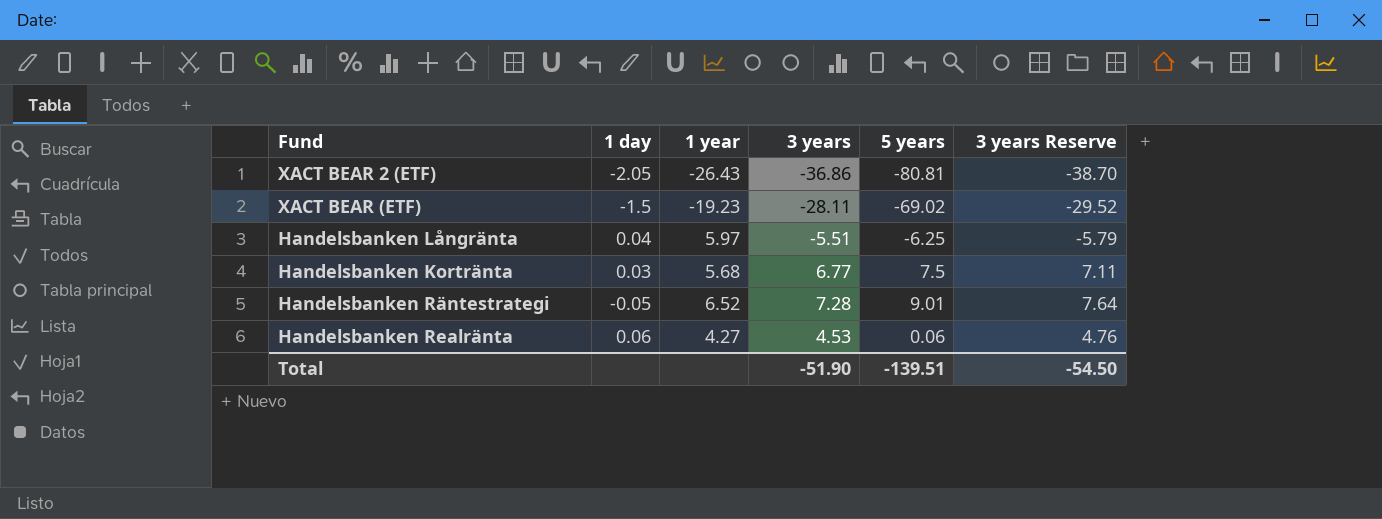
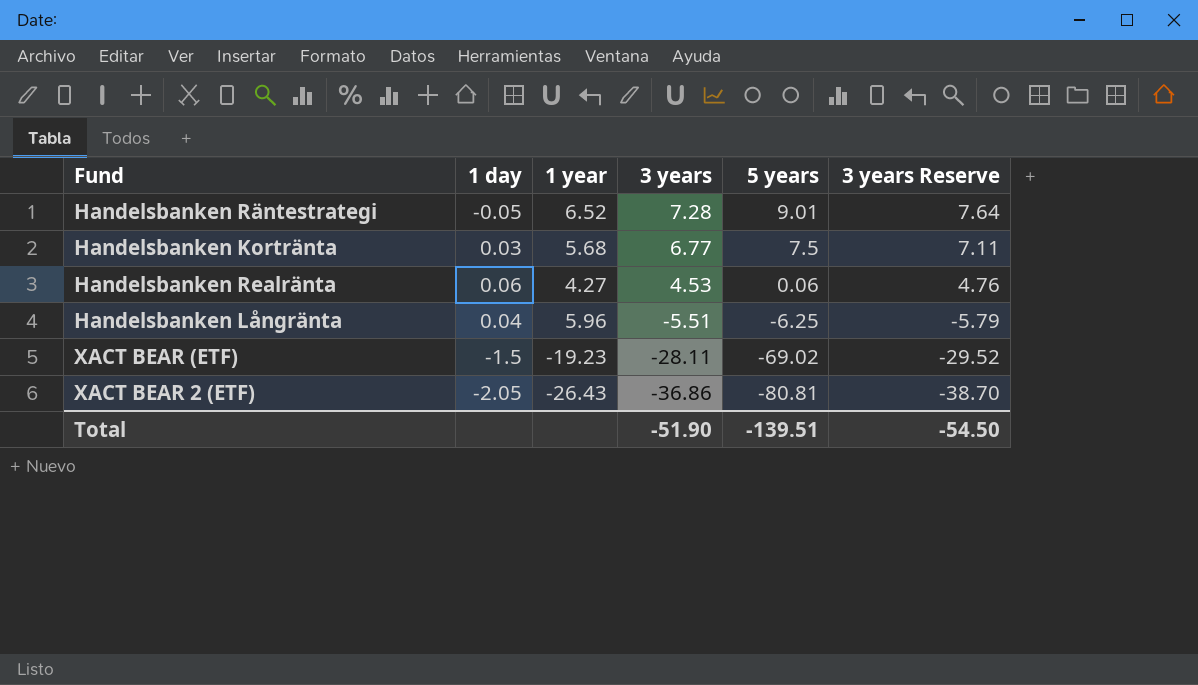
row order: none -> 3 years descending
Handelsbanken Långränta | 1 year: 5.97 -> 5.96

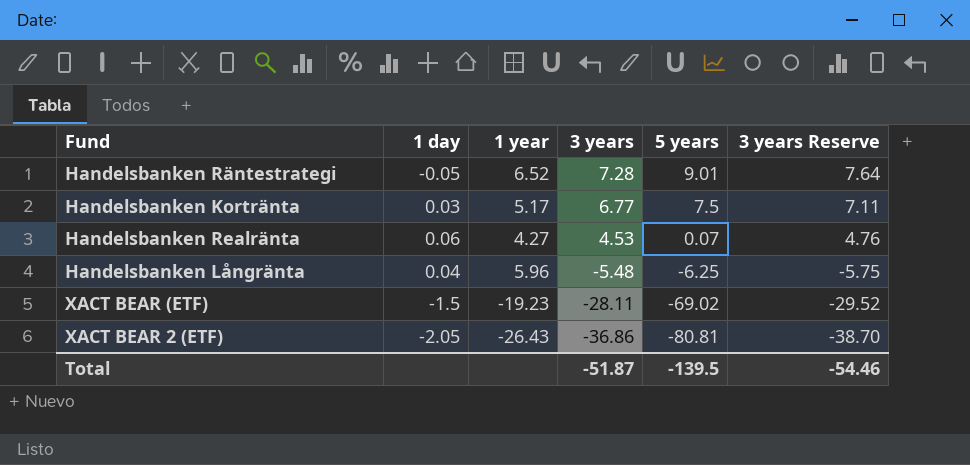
Handelsbanken Kortränta | 1 year: 5.68 -> 5.17
Handelsbanken Realränta | 5 years: 0.06 -> 0.07
Handelsbanken Långränta | 3 years: -5.51 -> -5.48
Handelsbanken Långränta | 3 years Reserve: -5.79 -> -5.75
Total | 3 years: -51.90 -> -51.87
Total | 5 years: -139.51 -> -139.5
Total | 3 years Reserve: -54.50 -> -54.46

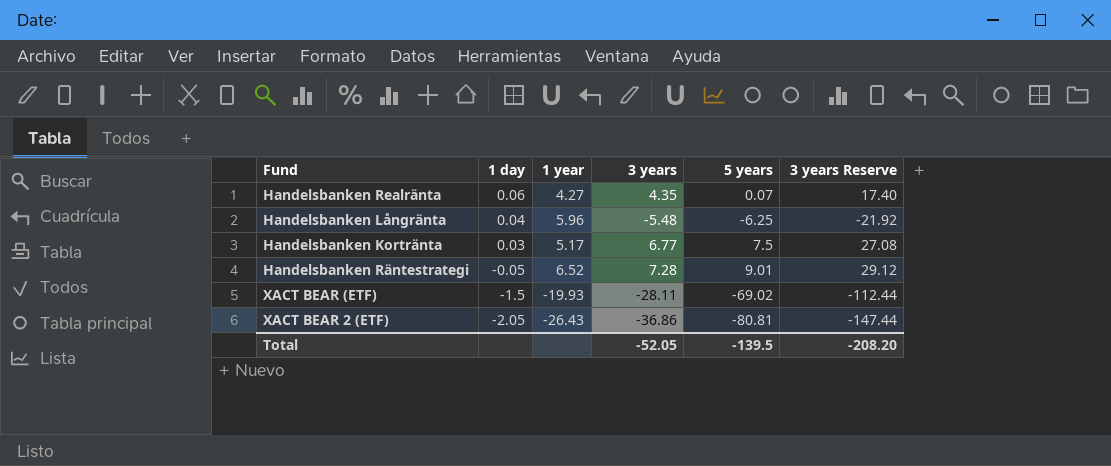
row order: 3 years descending -> 1 day descending
column 3 years Reserve | formula: [3 years] * 1.05 -> [3 years] * 4
Handelsbanken Realränta | 3 years: 4.53 -> 4.35
XACT BEAR (ETF) | 1 year: -19.23 -> -19.93
Total | 3 years: -51.87 -> -52.05
Total | 3 years Reserve: -54.46 -> -208.20

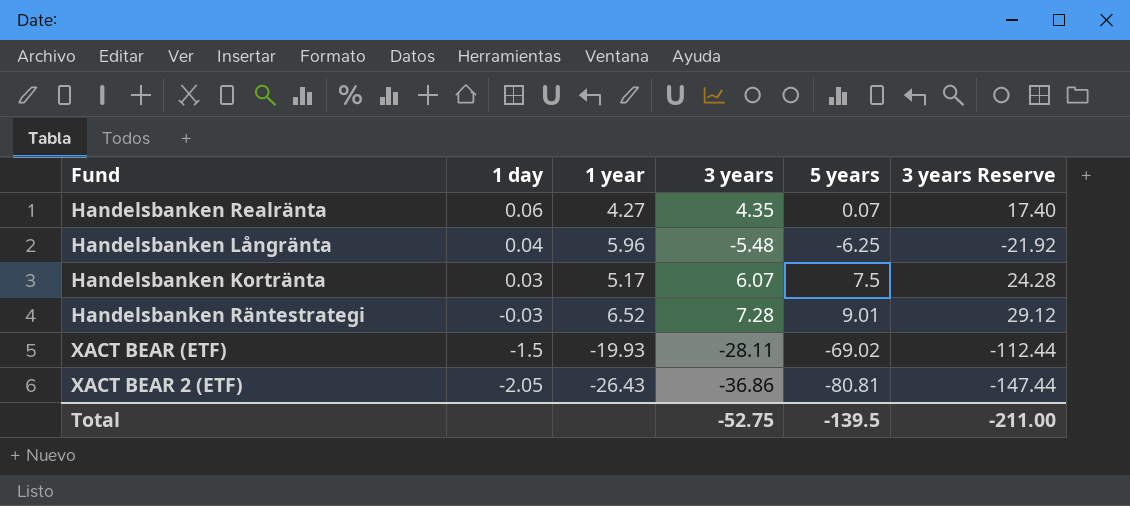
Handelsbanken Kortränta | 3 years: 6.77 -> 6.07
Handelsbanken Kortränta | 3 years Reserve: 27.08 -> 24.28
Handelsbanken Räntestrategi | 1 day: -0.05 -> -0.03
Total | 3 years: -52.05 -> -52.75
Total | 3 years Reserve: -208.20 -> -211.00

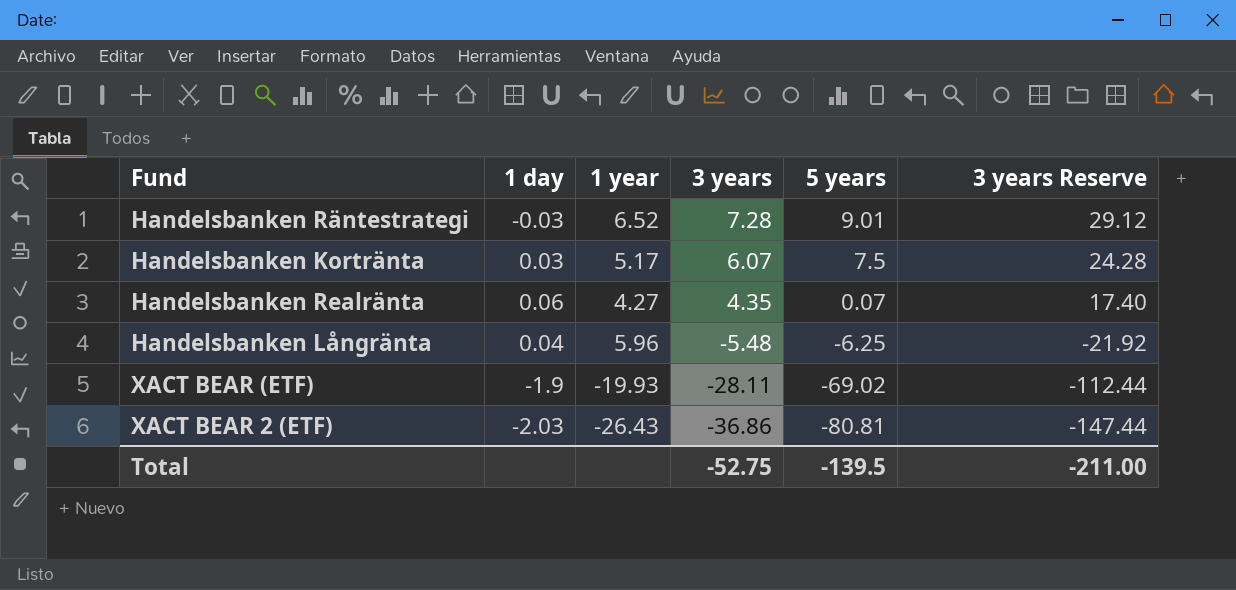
row order: 1 day descending -> 3 years descending
XACT BEAR (ETF) | 1 day: -1.5 -> -1.9
XACT BEAR 2 (ETF) | 1 day: -2.05 -> -2.03

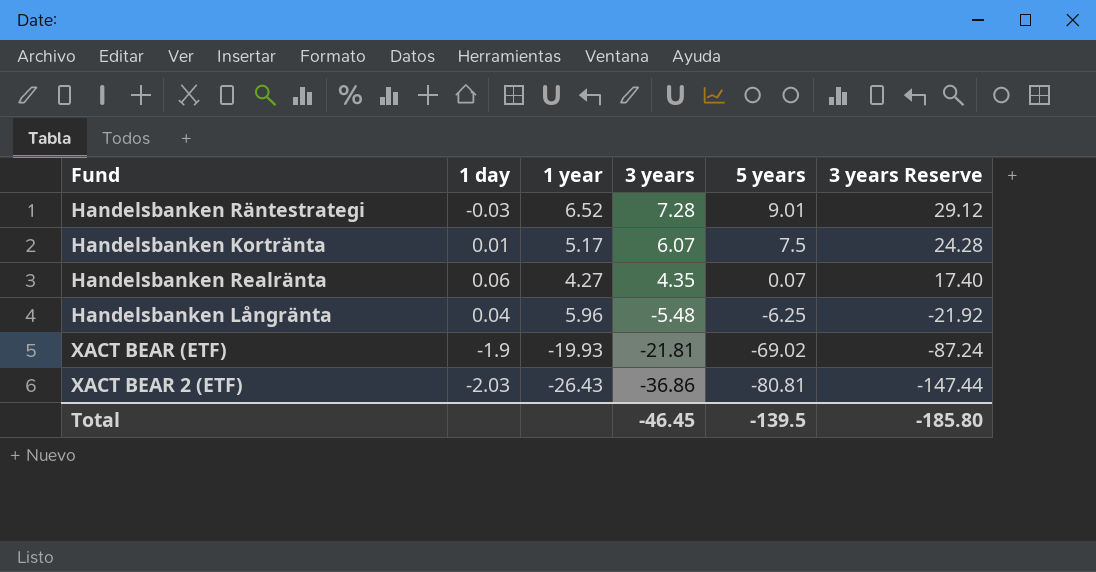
Handelsbanken Kortränta | 1 day: 0.03 -> 0.01
XACT BEAR (ETF) | 3 years: -28.11 -> -21.81
XACT BEAR (ETF) | 3 years Reserve: -112.44 -> -87.24
Total | 3 years: -52.75 -> -46.45
Total | 3 years Reserve: -211.00 -> -185.80

